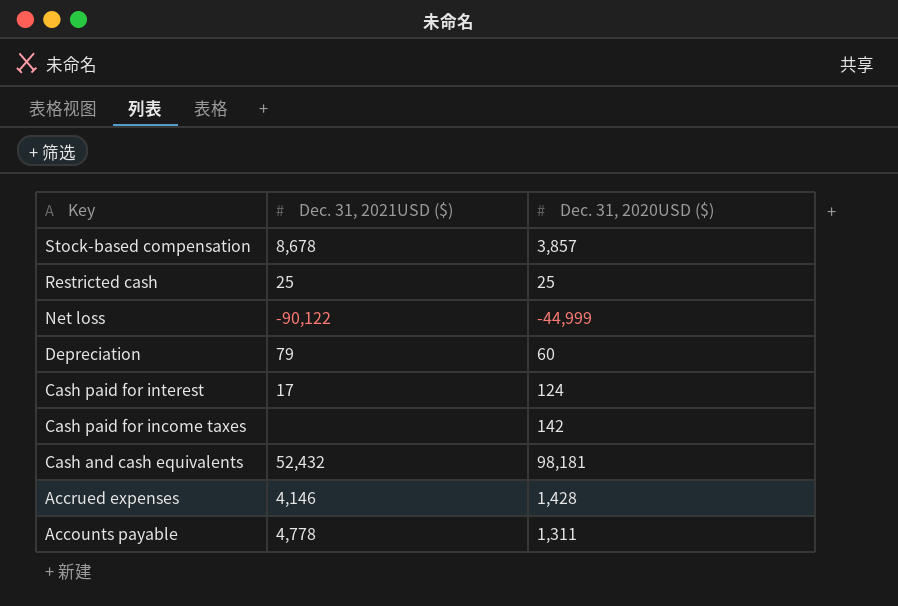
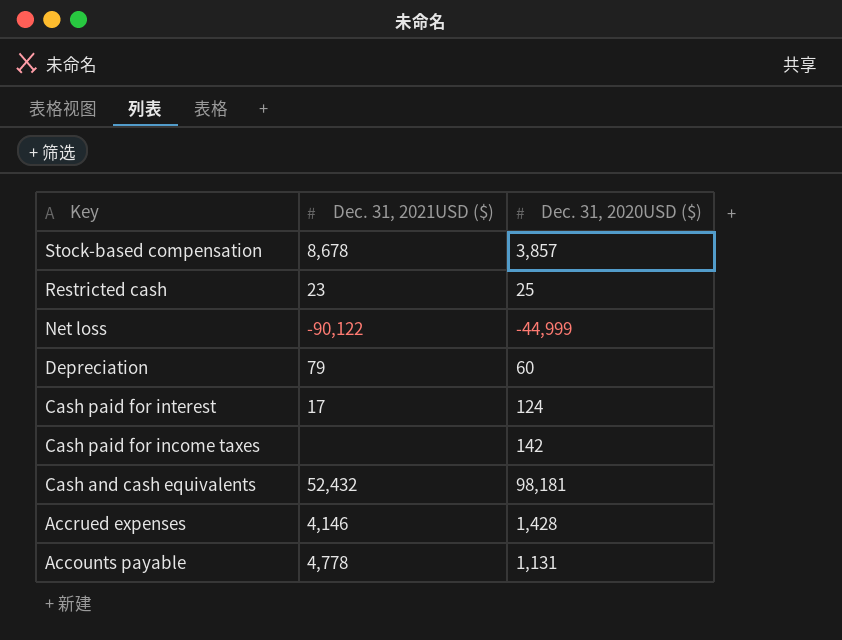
Restricted cash | Dec. 31, 2021USD ($): 25 -> 23
Accounts payable | Dec. 31, 2020USD ($): 1,311 -> 1,131

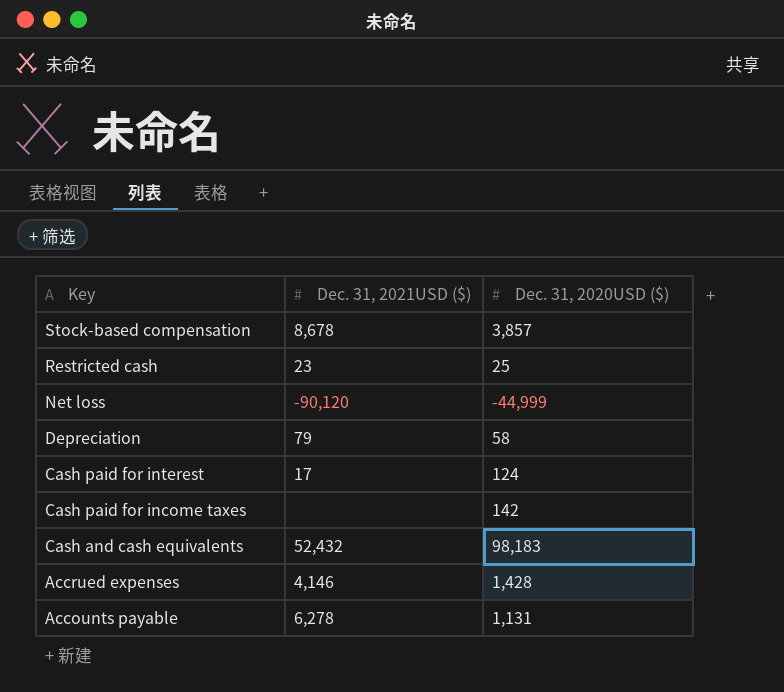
Net loss | Dec. 31, 2021USD ($): -90,122 -> -90,120
Depreciation | Dec. 31, 2020USD ($): 60 -> 58
Cash and cash equivalents | Dec. 31, 2020USD ($): 98,181 -> 98,183
Accounts payable | Dec. 31, 2021USD ($): 4,778 -> 6,278

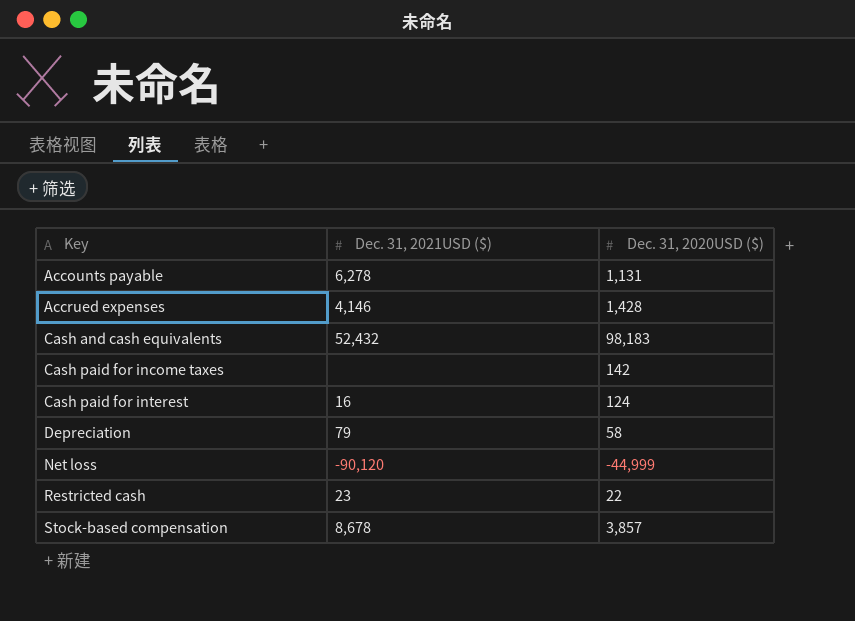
row order: Key descending -> Key ascending
Cash paid for interest | Dec. 31, 2021USD ($): 17 -> 16
Restricted cash | Dec. 31, 2020USD ($): 25 -> 22

